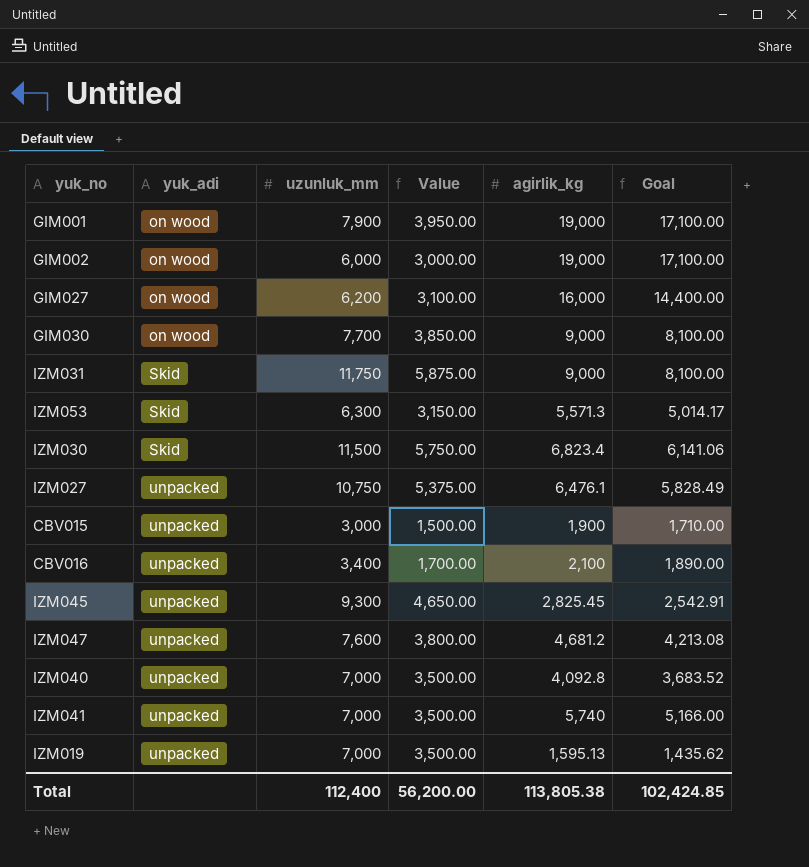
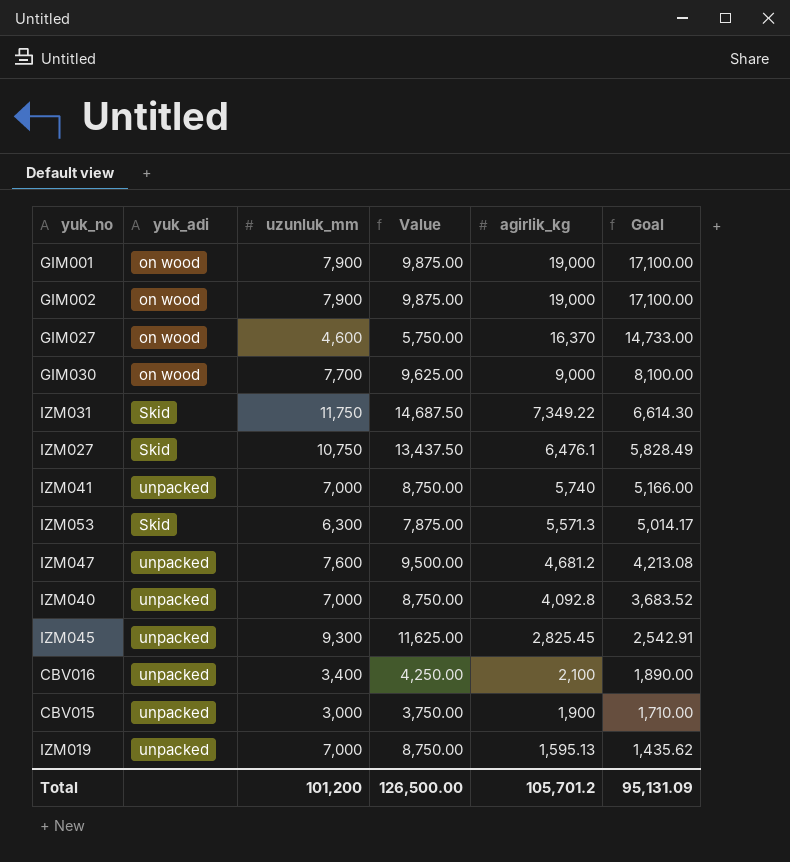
row order: yuk_adi ascending -> agirlik_kg descending
column Value | formula: [uzunluk_mm] * 0.5 -> [uzunluk_mm] * 1.25
row IZM030: Skid | 11,500 | 5,750.00 | 6,823.4 | 6,141.06 -> none
GIM002 | uzunluk_mm: 6,000 -> 7,900
GIM027 | uzunluk_mm: 6,200 -> 4,600
GIM027 | agirlik_kg: 16,000 -> 16,370
GIM027 | Goal: 14,400.00 -> 14,733.00
IZM031 | agirlik_kg: 9,000 -> 7,349.22
IZM031 | Goal: 8,100.00 -> 6,614.30
IZM027 | yuk_adi: unpacked -> Skid
Total | uzunluk_mm: 112,400 -> 101,200
Total | Value: 56,200.00 -> 126,500.00
Total | agirlik_kg: 113,805.38 -> 105,701.2
Total | Goal: 102,424.85 -> 95,131.09

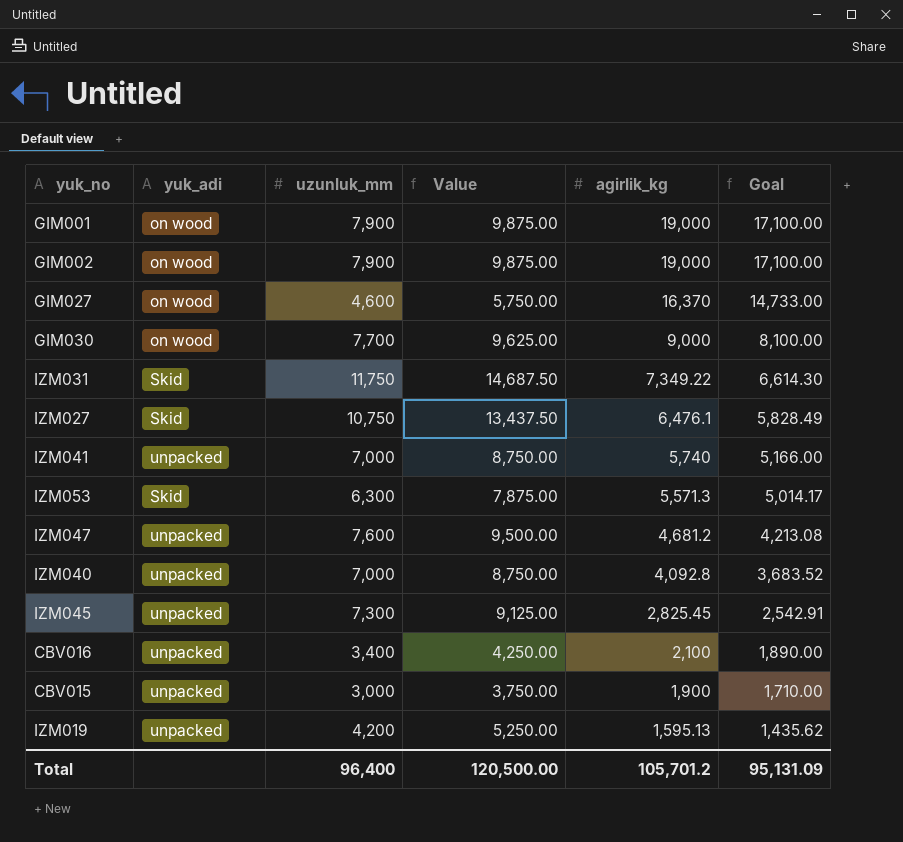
IZM045 | uzunluk_mm: 9,300 -> 7,300
IZM045 | Value: 11,625.00 -> 9,125.00
IZM019 | uzunluk_mm: 7,000 -> 4,200
IZM019 | Value: 8,750.00 -> 5,250.00
Total | uzunluk_mm: 101,200 -> 96,400
Total | Value: 126,500.00 -> 120,500.00

